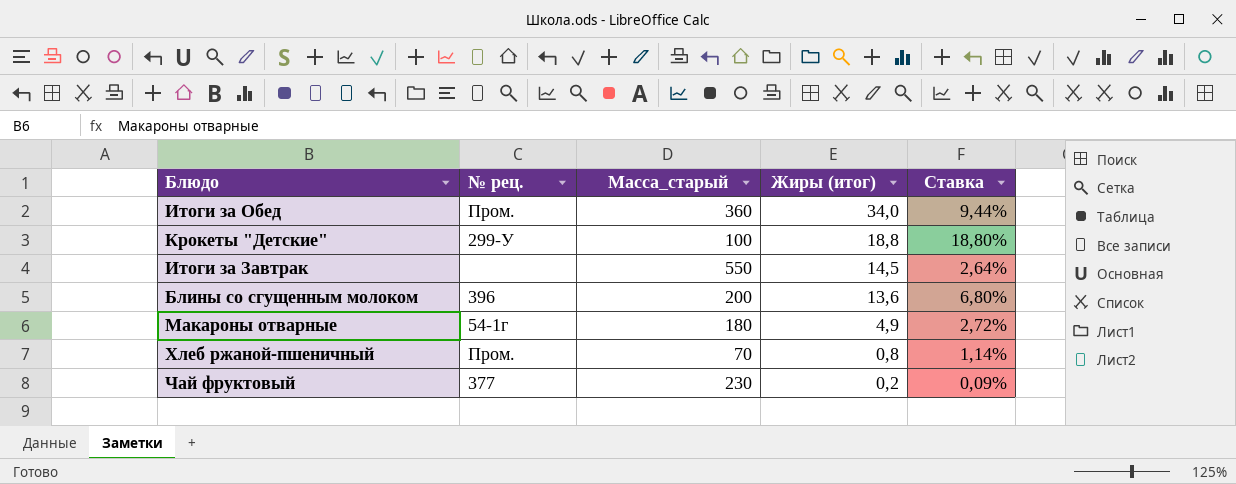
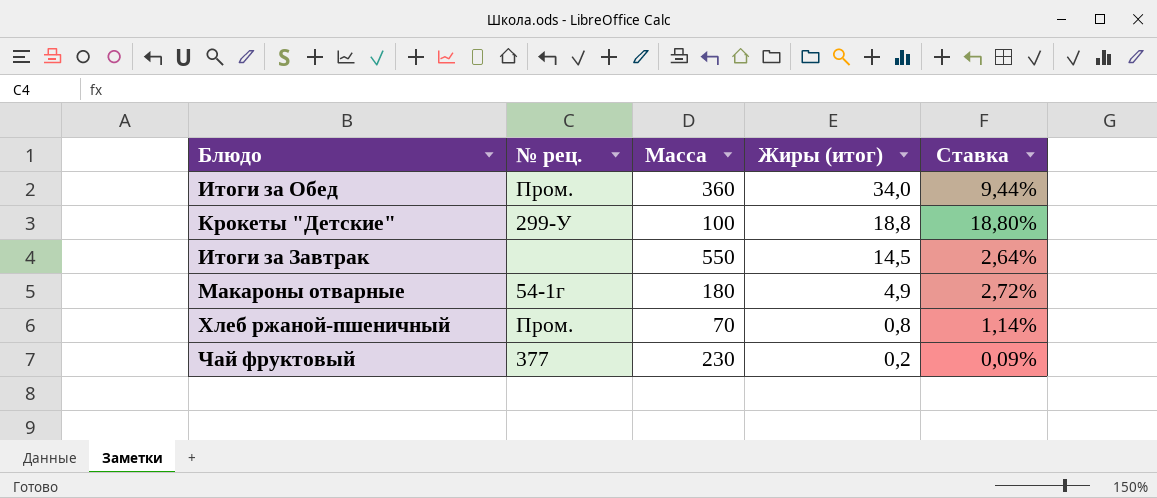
column name: Масса_старый -> Масса
row Блины со сгущенным молоком: 396 | 200 | 13,6 | 6,80% -> none

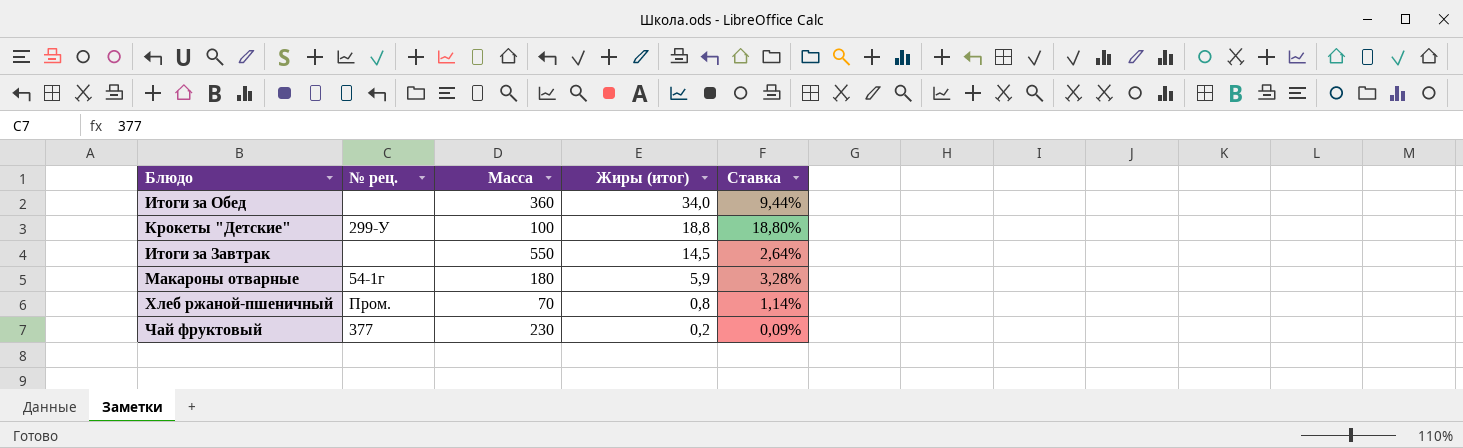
Итоги за Обед | № рец.: Пром. -> none
Макароны отварные | Жиры (итог): 4,9 -> 5,9
Макароны отварные | Ставка: 2,72% -> 3,28%

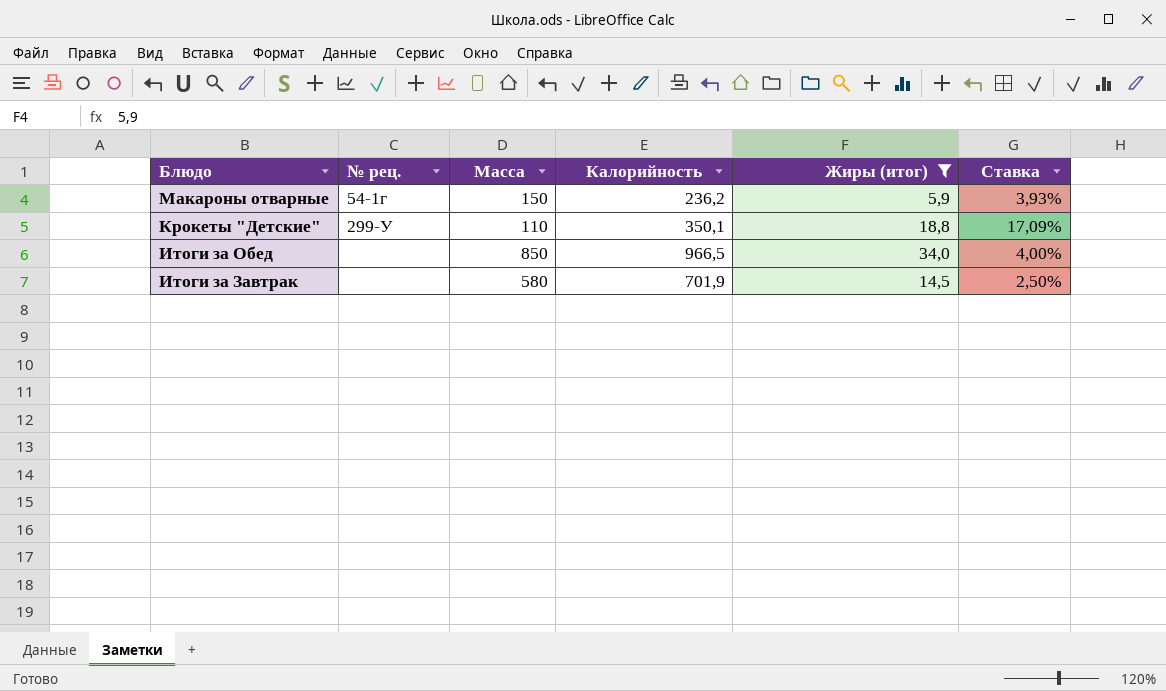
filter: none -> Жиры (итог) >= 5,9
row order: Жиры (итог) descending -> Блюдо descending
column Калорийность | position: none -> 4
Макароны отварные | Масса: 180 -> 150
Макароны отварные | Ставка: 3,28% -> 3,93%
Крокеты "Детские" | Масса: 100 -> 110
Крокеты "Детские" | Ставка: 18,80% -> 17,09%
Итоги за Обед | Масса: 360 -> 850
Итоги за Обед | Ставка: 9,44% -> 4,00%
Итоги за Завтрак | Масса: 550 -> 580
Итоги за Завтрак | Ставка: 2,64% -> 2,50%

